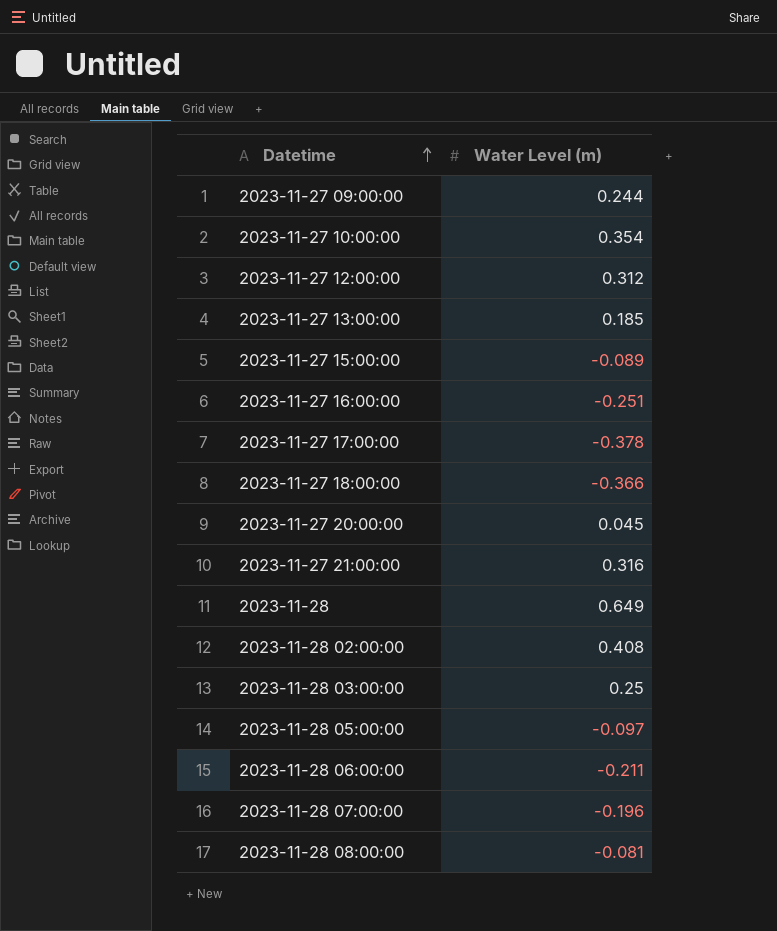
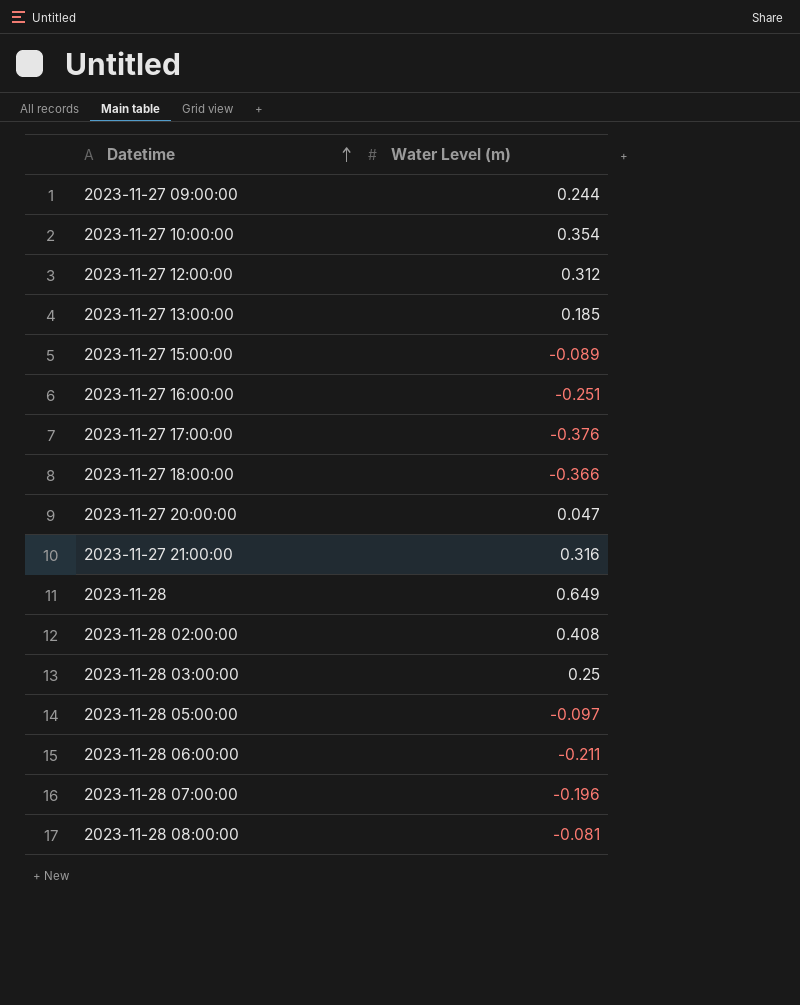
2023-11-27 17:00:00 | Water Level (m): -0.378 -> -0.376
2023-11-27 20:00:00 | Water Level (m): 0.045 -> 0.047

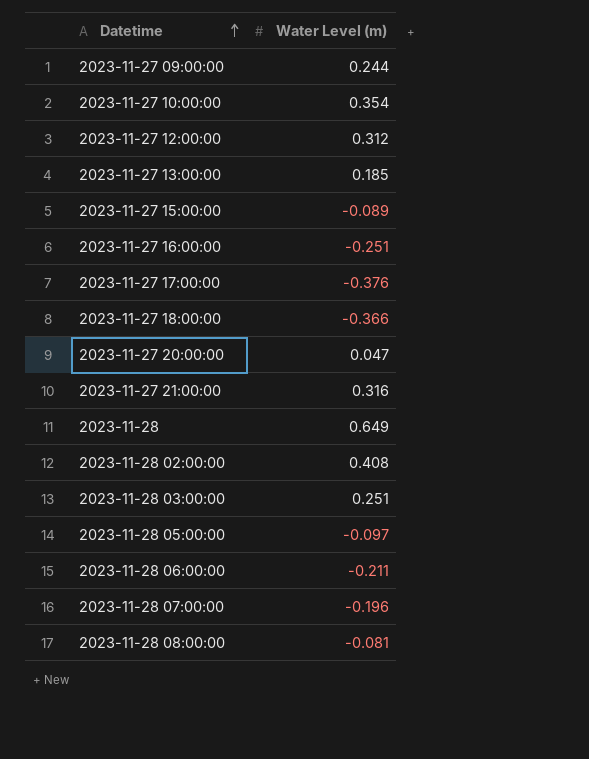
2023-11-28 03:00:00 | Water Level (m): 0.25 -> 0.251

